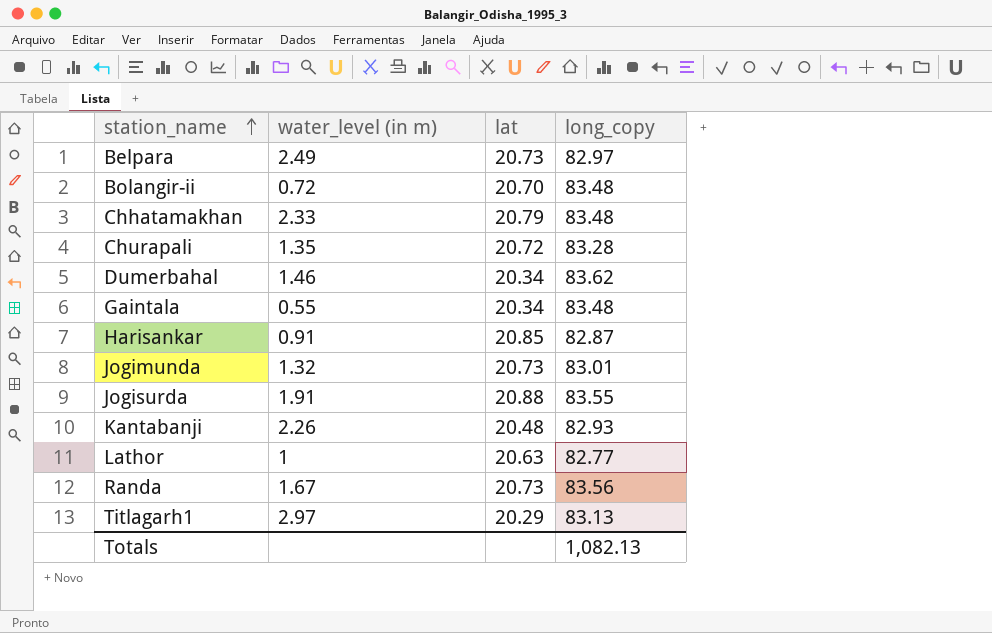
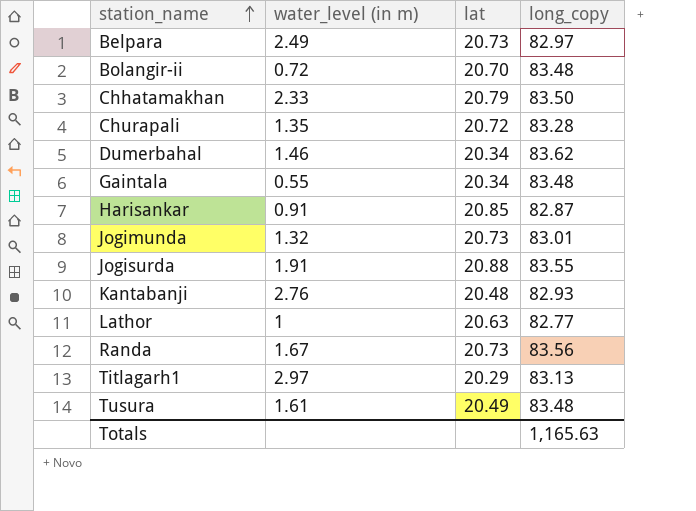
Chhatamakhan | long_copy: 83.48 -> 83.50
Kantabanji | water_level (in m): 2.26 -> 2.76
row Tusura: none -> 1.61 | 20.49 | 83.48
Totals | long_copy: 1,082.13 -> 1,165.63

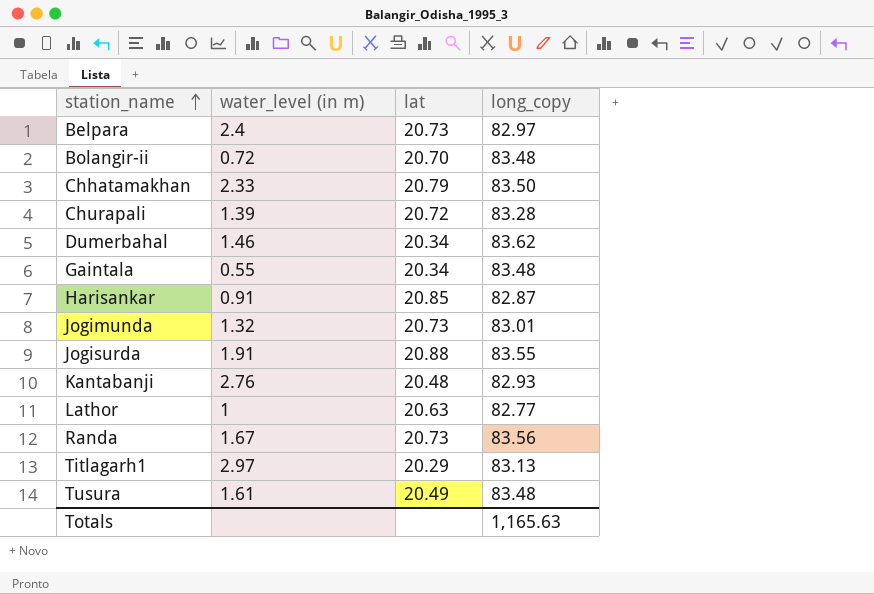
Belpara | water_level (in m): 2.49 -> 2.4
Churapali | water_level (in m): 1.35 -> 1.39

